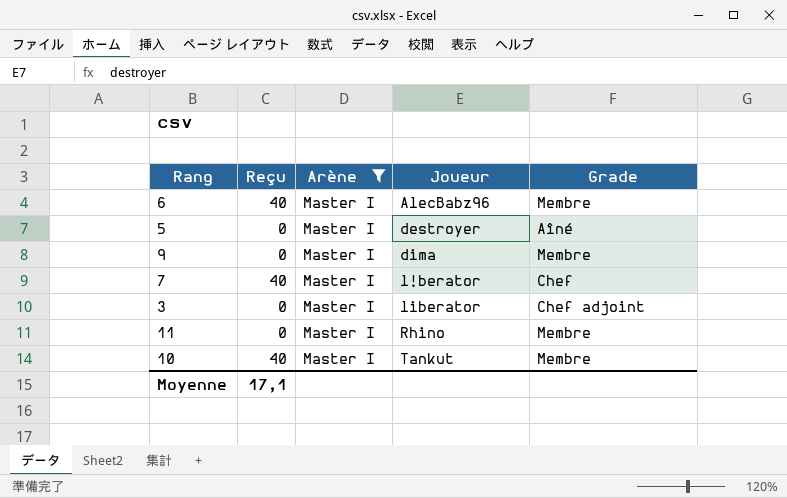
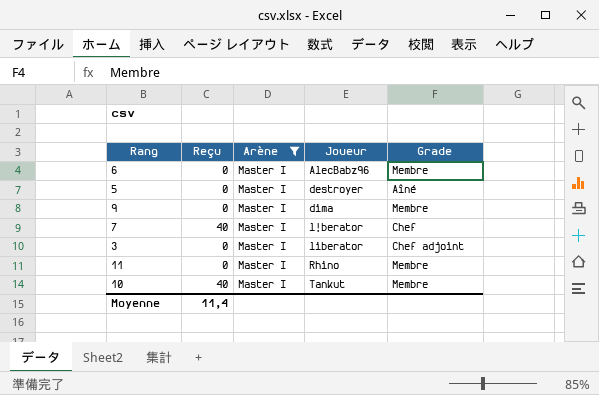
6 | Reçu: 40 -> 0
Moyenne | Reçu: 17,1 -> 11,4

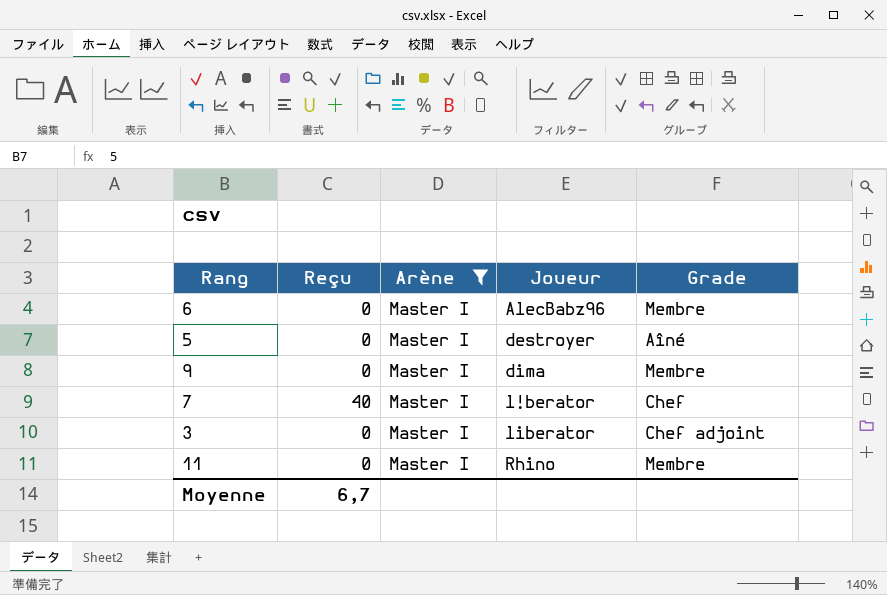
row 10: 40 | Master I | Tankut | Membre -> none
Moyenne | Reçu: 11,4 -> 6,7

